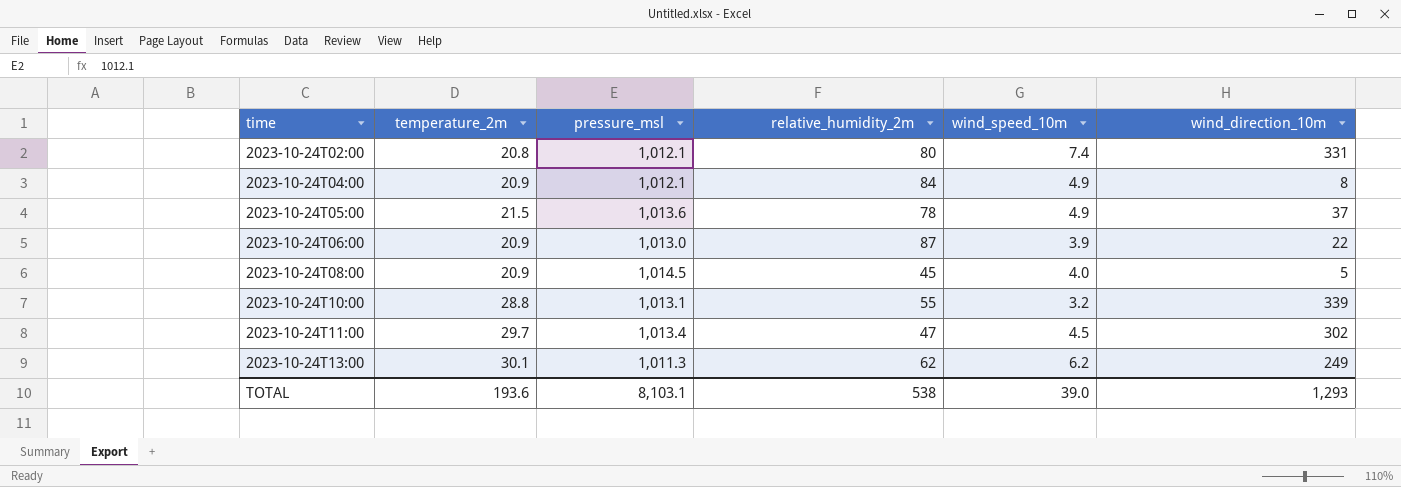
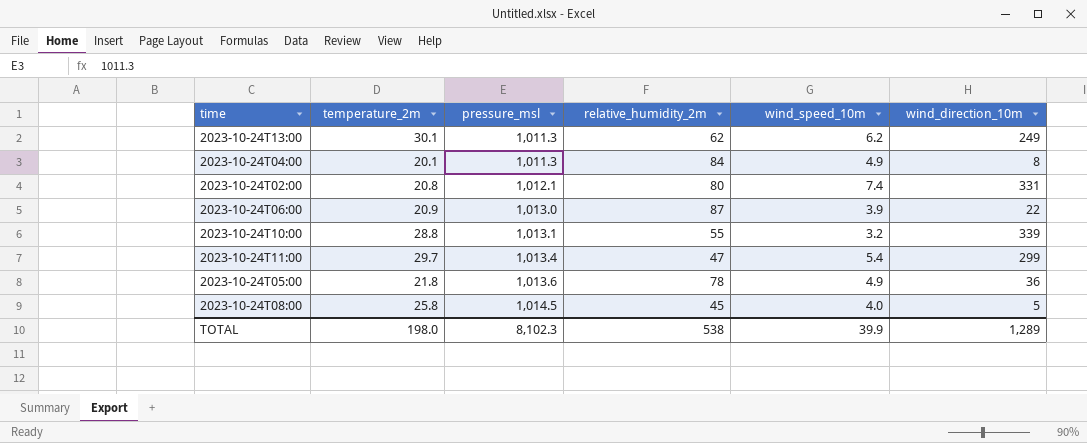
row order: time ascending -> pressure_msl ascending
2023-10-24T04:00 | temperature_2m: 20.9 -> 20.1
2023-10-24T04:00 | pressure_msl: 1,012.1 -> 1,011.3
2023-10-24T11:00 | wind_speed_10m: 4.5 -> 5.4
2023-10-24T11:00 | wind_direction_10m: 302 -> 299
2023-10-24T05:00 | temperature_2m: 21.5 -> 21.8
2023-10-24T05:00 | wind_direction_10m: 37 -> 36
2023-10-24T08:00 | temperature_2m: 20.9 -> 25.8
TOTAL | temperature_2m: 193.6 -> 198.0
TOTAL | pressure_msl: 8,103.1 -> 8,102.3
TOTAL | wind_speed_10m: 39.0 -> 39.9
TOTAL | wind_direction_10m: 1,293 -> 1,289

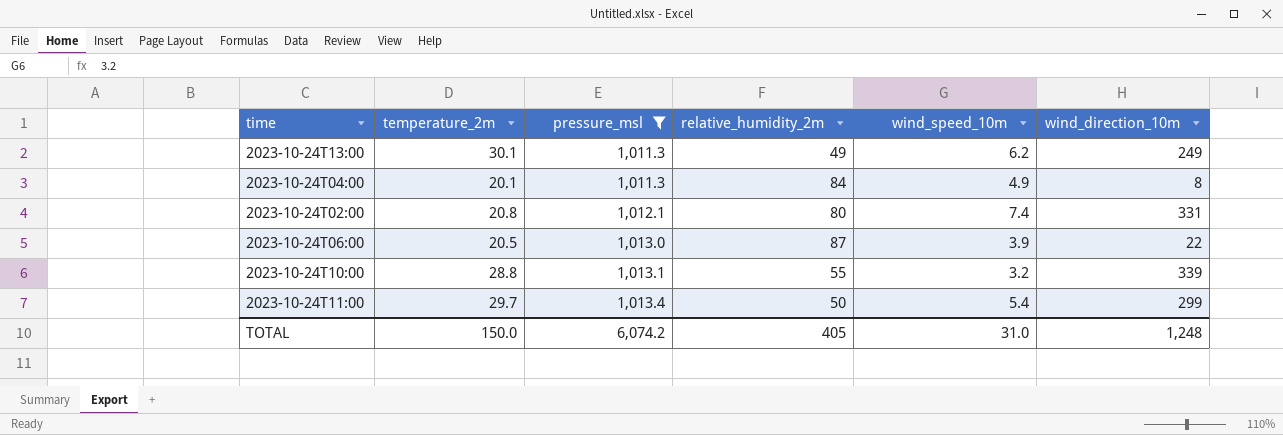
filter: none -> pressure_msl <= 1,013.4
2023-10-24T13:00 | relative_humidity_2m: 62 -> 49
2023-10-24T06:00 | temperature_2m: 20.9 -> 20.5
2023-10-24T11:00 | relative_humidity_2m: 47 -> 50
TOTAL | temperature_2m: 198.0 -> 150.0
TOTAL | pressure_msl: 8,102.3 -> 6,074.2
TOTAL | relative_humidity_2m: 538 -> 405
TOTAL | wind_speed_10m: 39.9 -> 31.0
TOTAL | wind_direction_10m: 1,289 -> 1,248

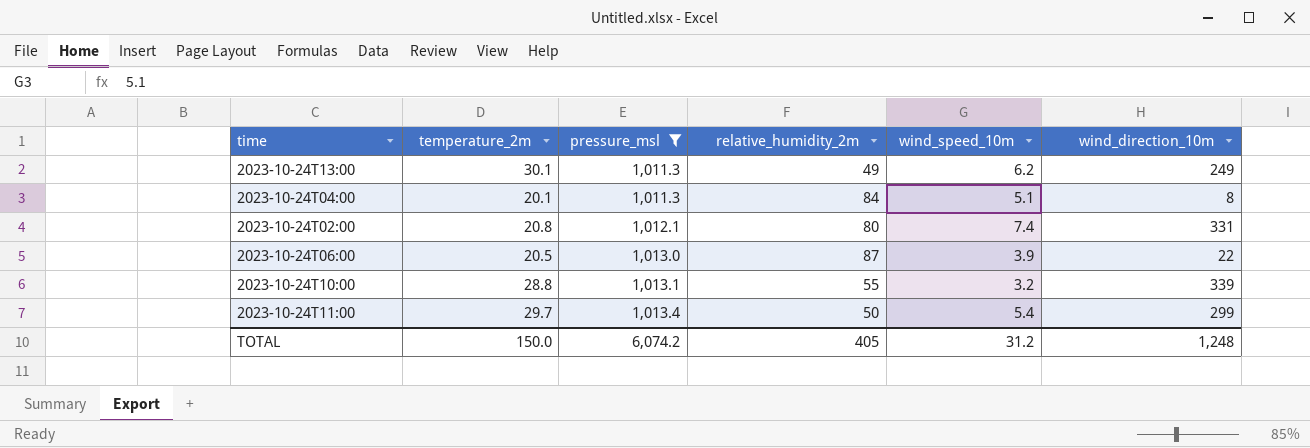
2023-10-24T04:00 | wind_speed_10m: 4.9 -> 5.1
TOTAL | wind_speed_10m: 31.0 -> 31.2

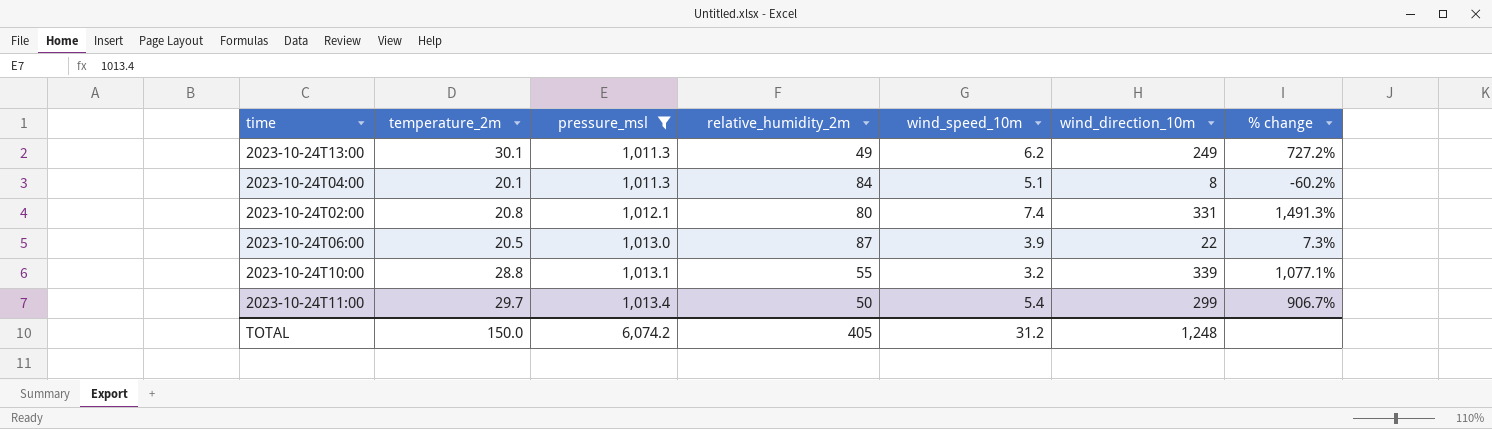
column % change | formula: none -> ([wind_direction_10m] - [temperature_2m]) / [temperature_2m]

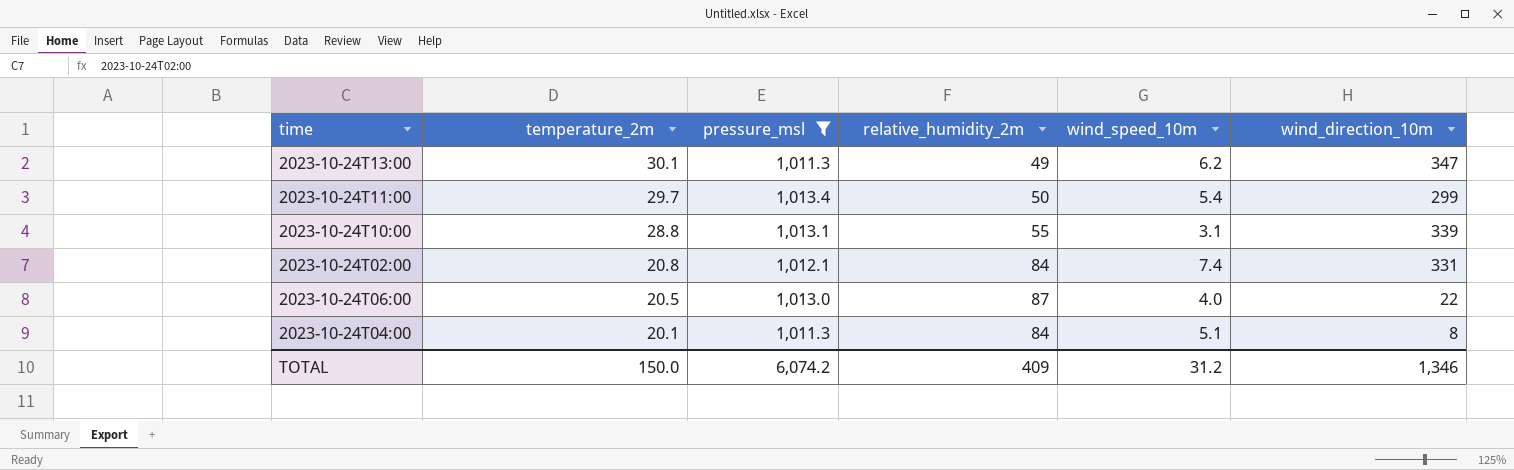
row order: pressure_msl ascending -> temperature_2m descending
column % change | formula: ([wind_direction_10m] - [temperature_2m]) / [temperature_2m] -> none
2023-10-24T13:00 | wind_direction_10m: 249 -> 347
2023-10-24T10:00 | wind_speed_10m: 3.2 -> 3.1
2023-10-24T02:00 | relative_humidity_2m: 80 -> 84
2023-10-24T06:00 | wind_speed_10m: 3.9 -> 4.0
TOTAL | relative_humidity_2m: 405 -> 409
TOTAL | wind_direction_10m: 1,248 -> 1,346

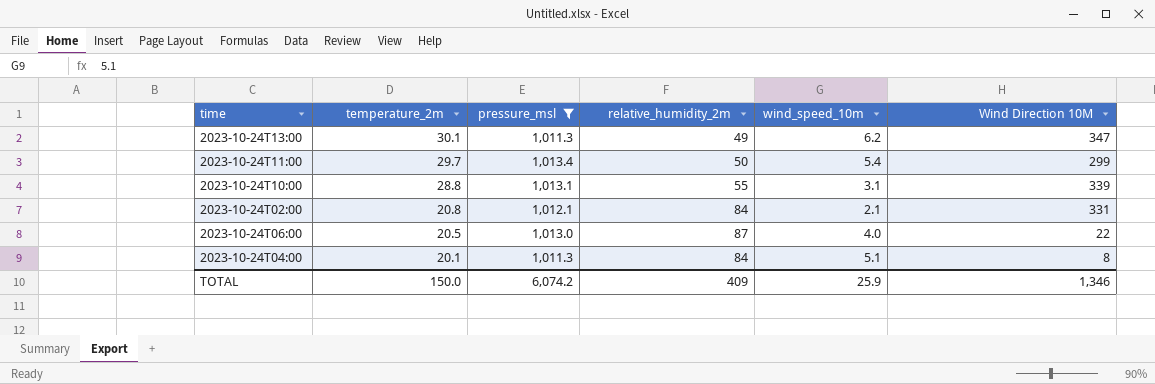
column name: wind_direction_10m -> Wind Direction 10M
2023-10-24T02:00 | wind_speed_10m: 7.4 -> 2.1
TOTAL | wind_speed_10m: 31.2 -> 25.9

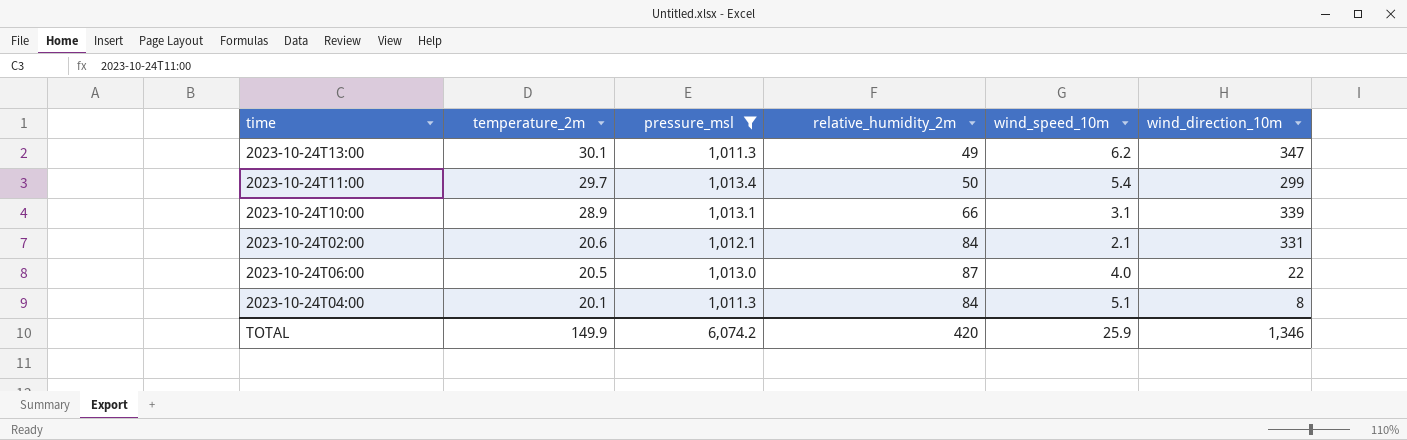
column name: Wind Direction 10M -> wind_direction_10m
2023-10-24T10:00 | temperature_2m: 28.8 -> 28.9
2023-10-24T10:00 | relative_humidity_2m: 55 -> 66
2023-10-24T02:00 | temperature_2m: 20.8 -> 20.6
TOTAL | temperature_2m: 150.0 -> 149.9
TOTAL | relative_humidity_2m: 409 -> 420

